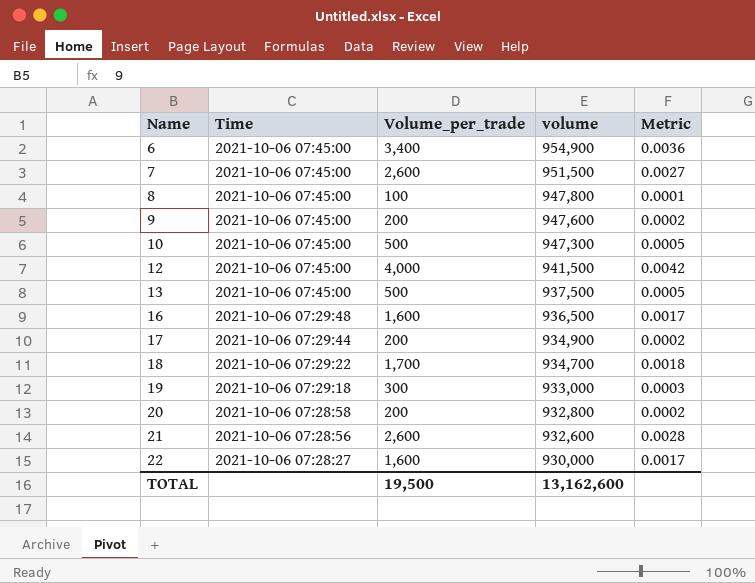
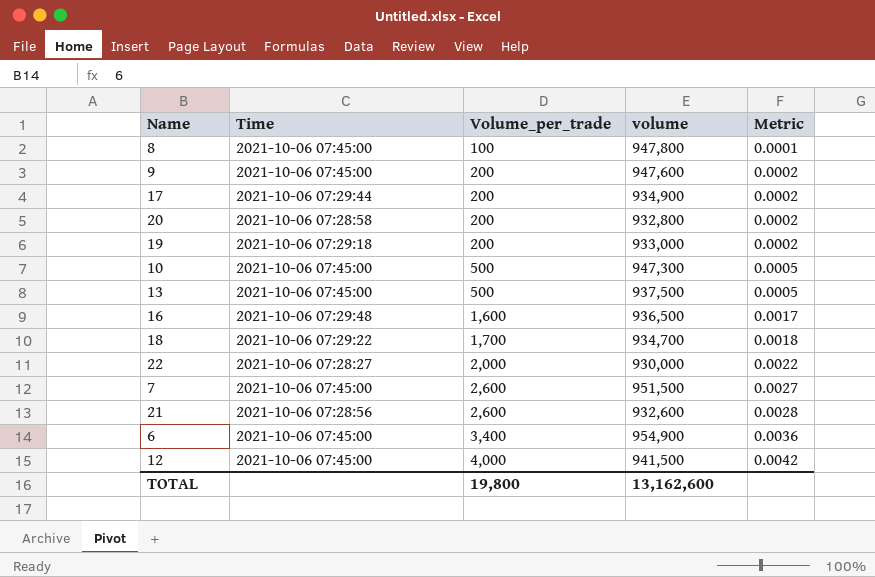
row order: Name ascending -> Volume_per_trade ascending
19 | Volume_per_trade: 300 -> 200
19 | Metric: 0.0003 -> 0.0002
22 | Volume_per_trade: 1,600 -> 2,000
22 | Metric: 0.0017 -> 0.0022
TOTAL | Volume_per_trade: 19,500 -> 19,800

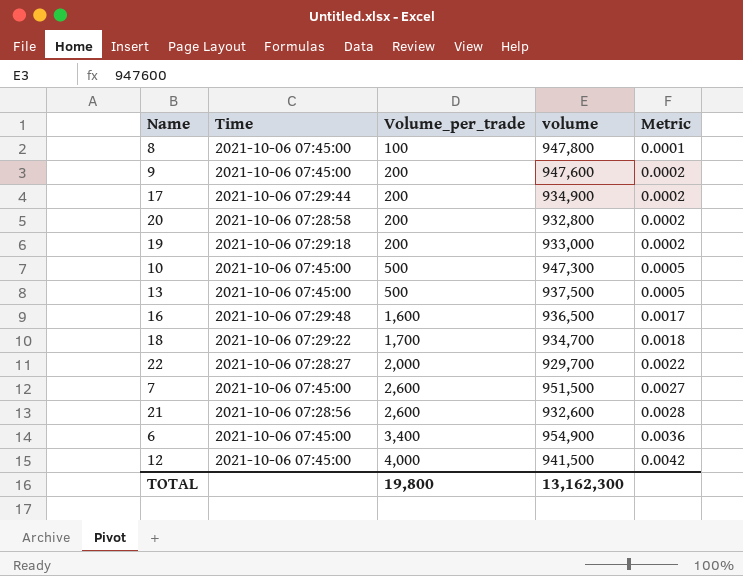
22 | volume: 930,000 -> 929,700
TOTAL | volume: 13,162,600 -> 13,162,300

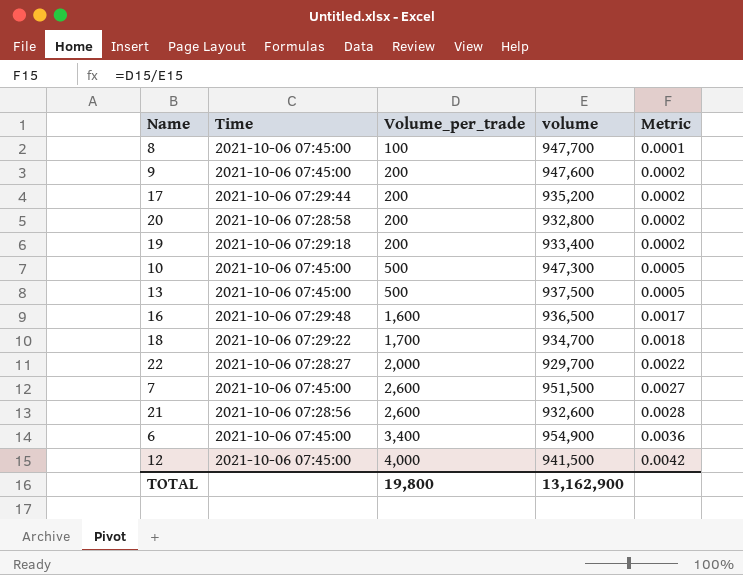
8 | volume: 947,800 -> 947,700
17 | volume: 934,900 -> 935,200
19 | volume: 933,000 -> 933,400
TOTAL | volume: 13,162,300 -> 13,162,900

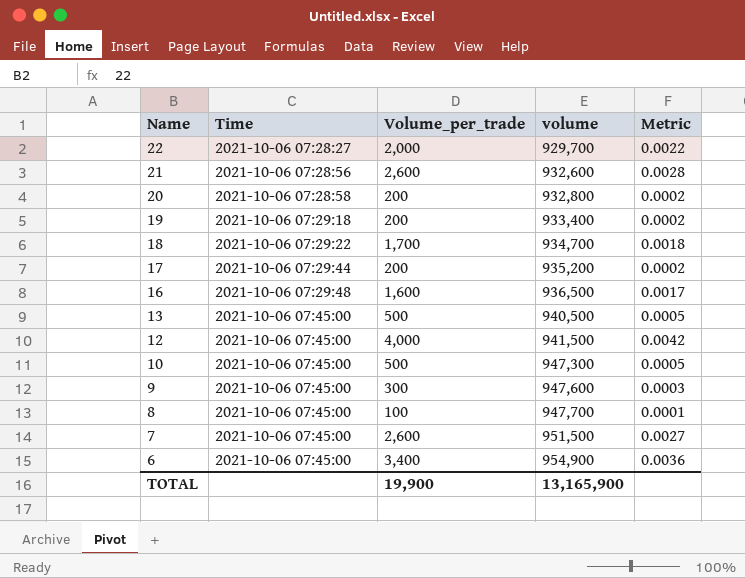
row order: Volume_per_trade ascending -> Name descending
13 | volume: 937,500 -> 940,500
9 | Volume_per_trade: 200 -> 300
9 | Metric: 0.0002 -> 0.0003
TOTAL | Volume_per_trade: 19,800 -> 19,900
TOTAL | volume: 13,162,900 -> 13,165,900

